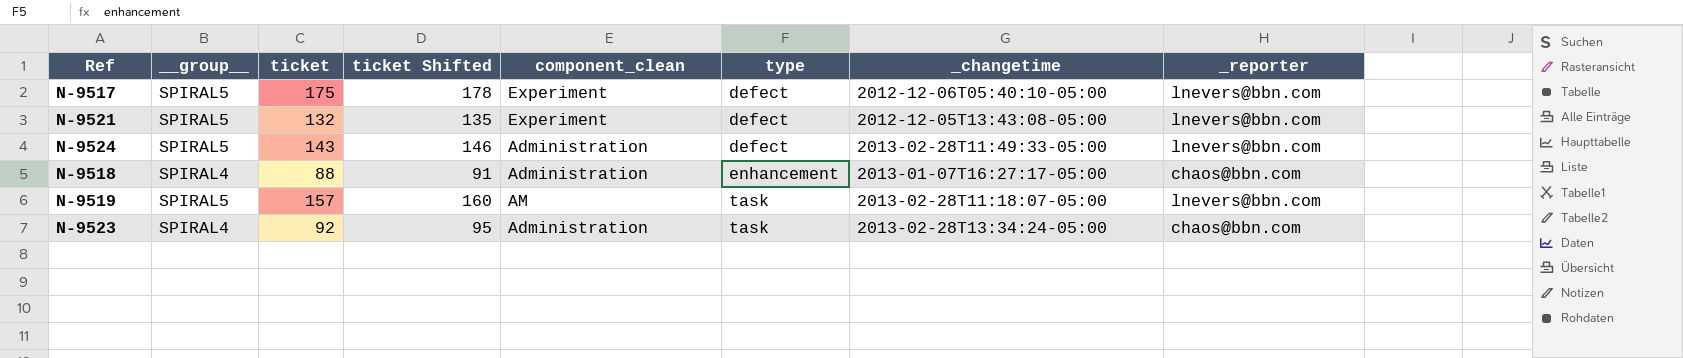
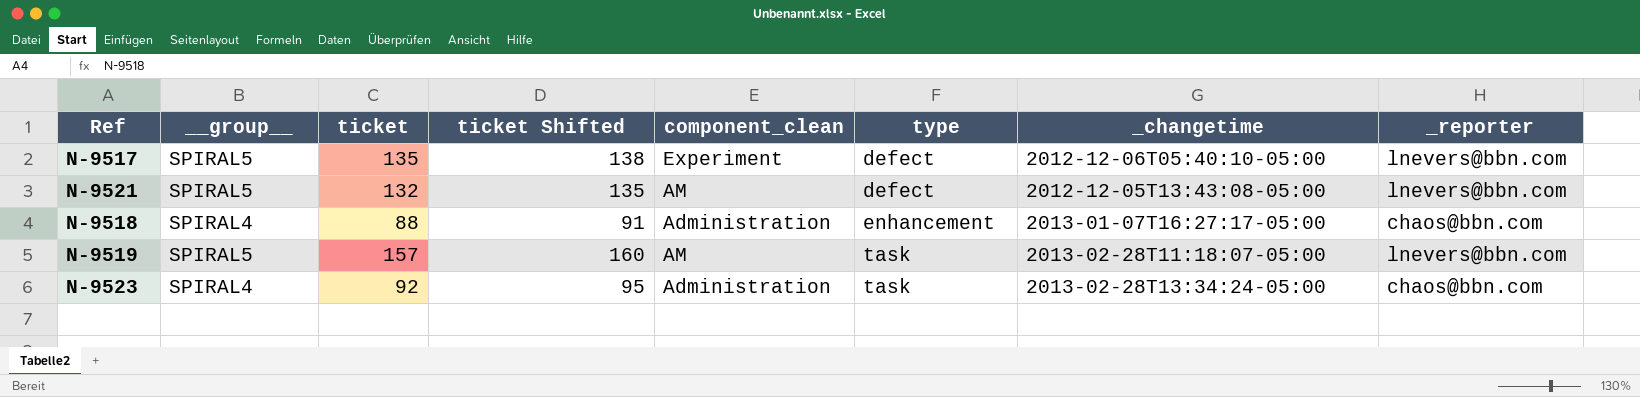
row N-9524: SPIRAL5 | 143 | 146 | Administration | defect | 2013-02-28T11:49:33-05:00 | lnevers@bbn.com -> none
N-9517 | ticket: 175 -> 135
N-9517 | ticket Shifted: 178 -> 138
N-9521 | component_clean: Experiment -> AM

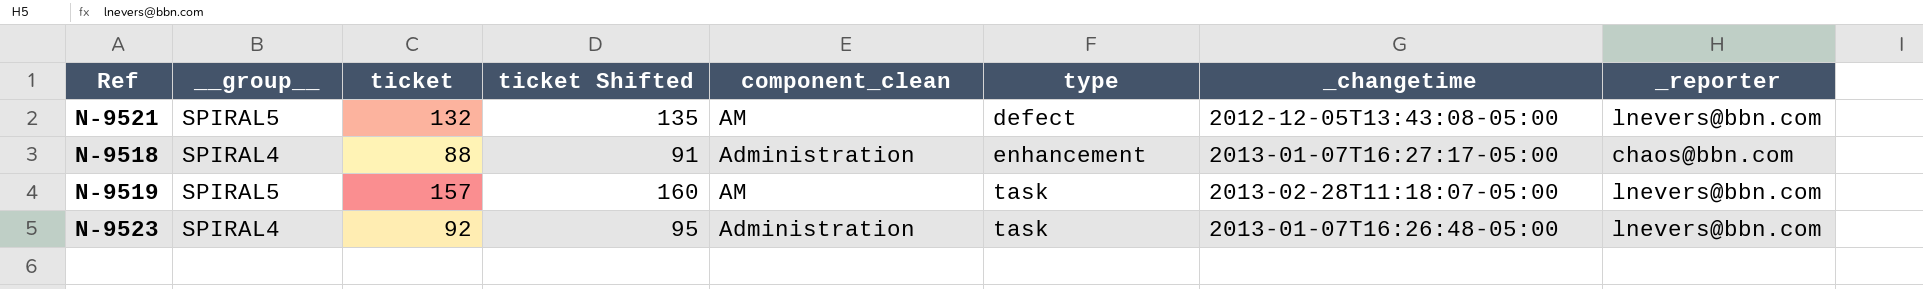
row N-9517: SPIRAL5 | 135 | 138 | Experiment | defect | 2012-12-06T05:40:10-05:00 | lnevers@bbn.com -> none
N-9523 | _changetime: 2013-02-28T13:34:24-05:00 -> 2013-01-07T16:26:48-05:00
N-9523 | _reporter: chaos@bbn.com -> lnevers@bbn.com

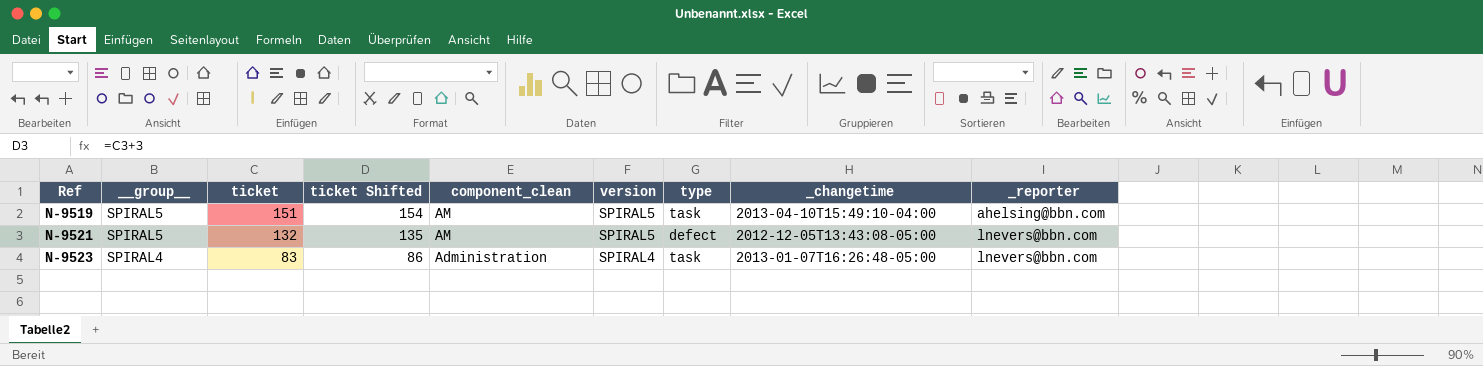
row order: type ascending -> Ref ascending
column version | position: none -> 6
row N-9518: SPIRAL4 | 88 | 91 | Administration | enhancement | 2013-01-07T16:27:17-05:00 | chaos@bbn.com -> none
N-9519 | ticket: 157 -> 151
N-9519 | ticket Shifted: 160 -> 154
N-9519 | _changetime: 2013-02-28T11:18:07-05:00 -> 2013-04-10T15:49:10-04:00
N-9519 | _reporter: lnevers@bbn.com -> ahelsing@bbn.com
N-9523 | ticket: 92 -> 83
N-9523 | ticket Shifted: 95 -> 86

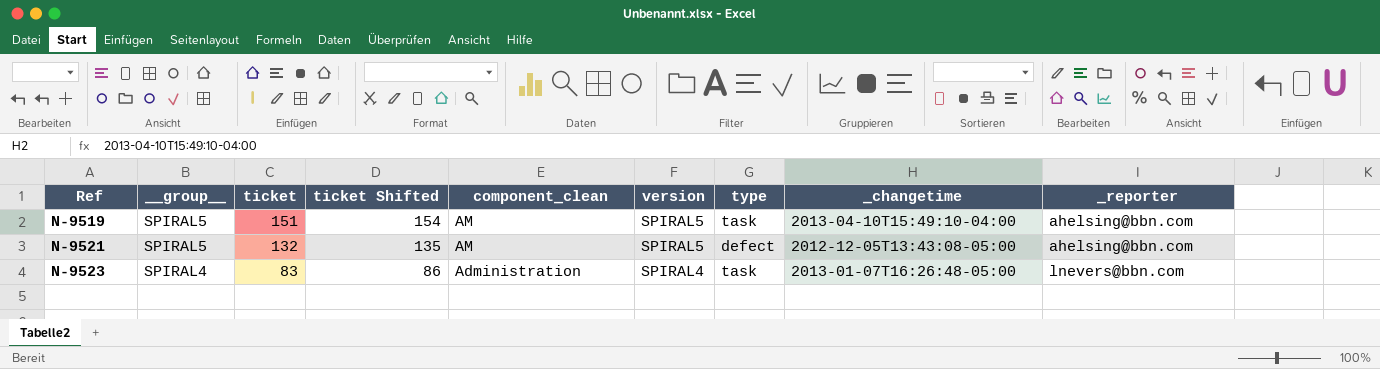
N-9521 | _reporter: lnevers@bbn.com -> ahelsing@bbn.com

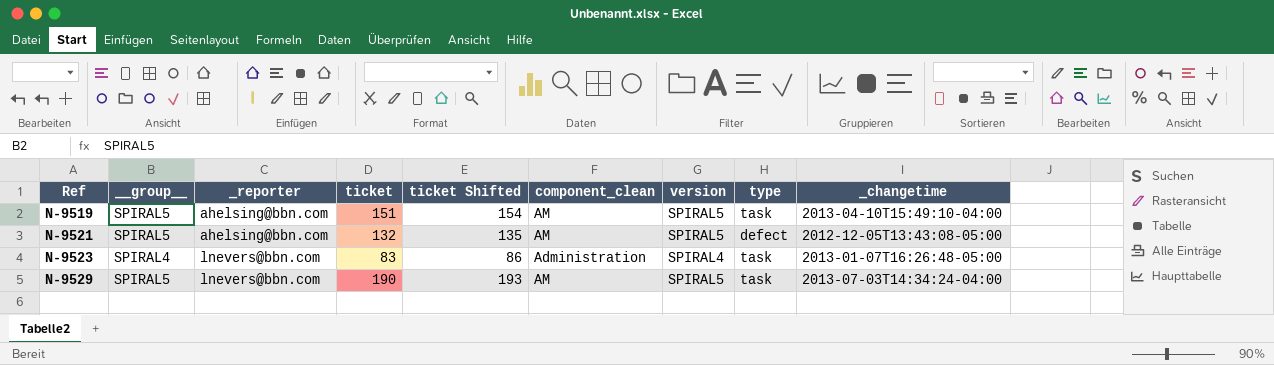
column _reporter | position: 9 -> 3
row N-9529: none -> SPIRAL5 | lnevers@bbn.com | 190 | 193 | AM | SPIRAL5 | task | 2013-07-03T14:34:24-04:00

